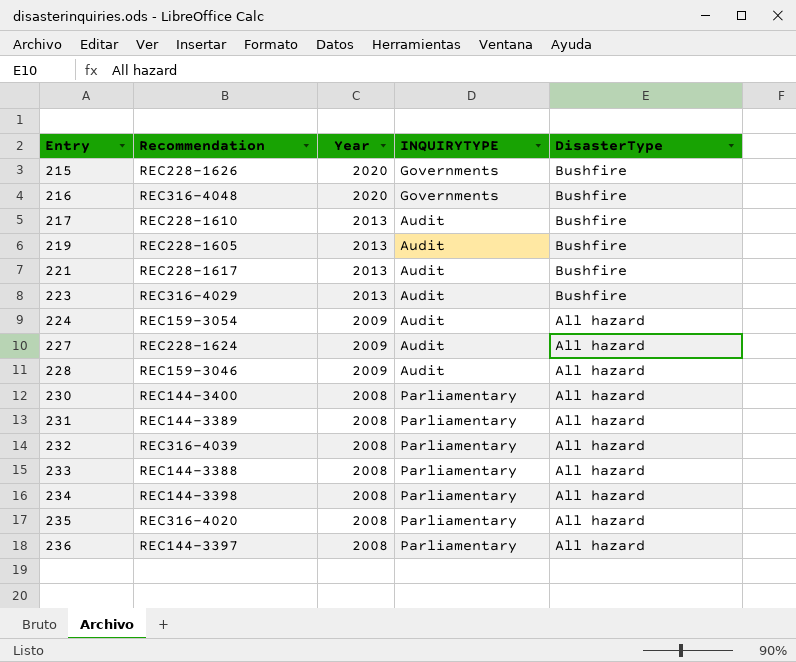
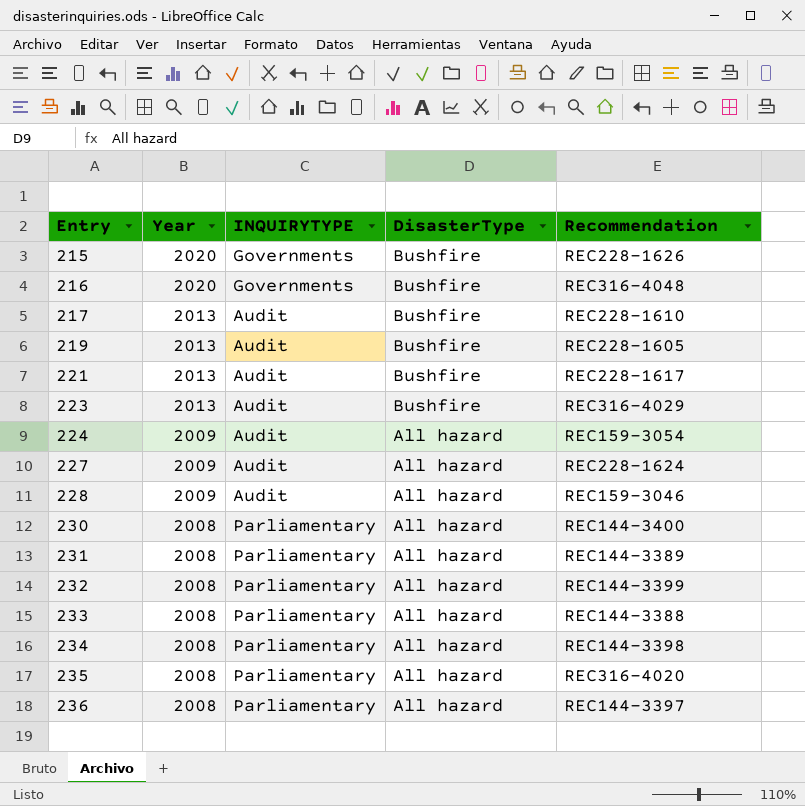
column Recommendation | position: 2 -> 5
232 | Recommendation: REC316-4039 -> REC144-3399

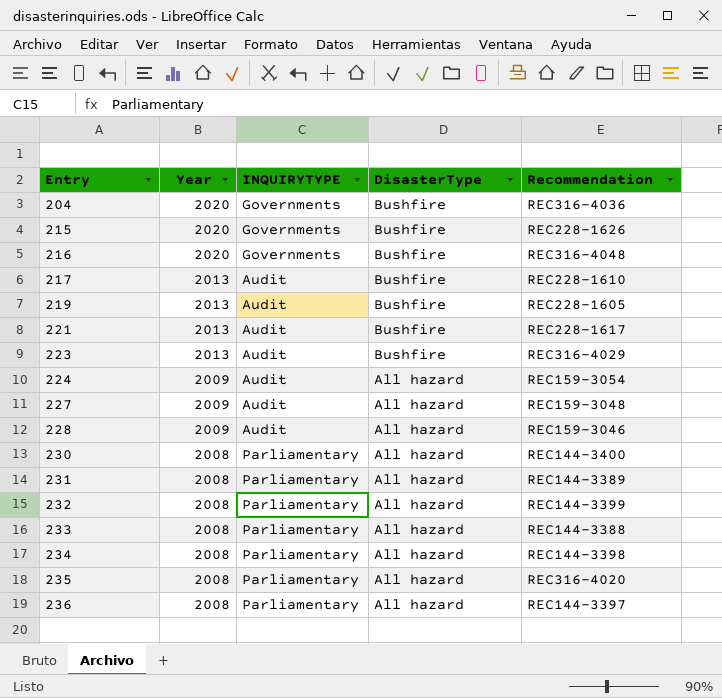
row 204: none -> 2020 | Governments | Bushfire | REC316-4036
227 | Recommendation: REC228-1624 -> REC159-3048

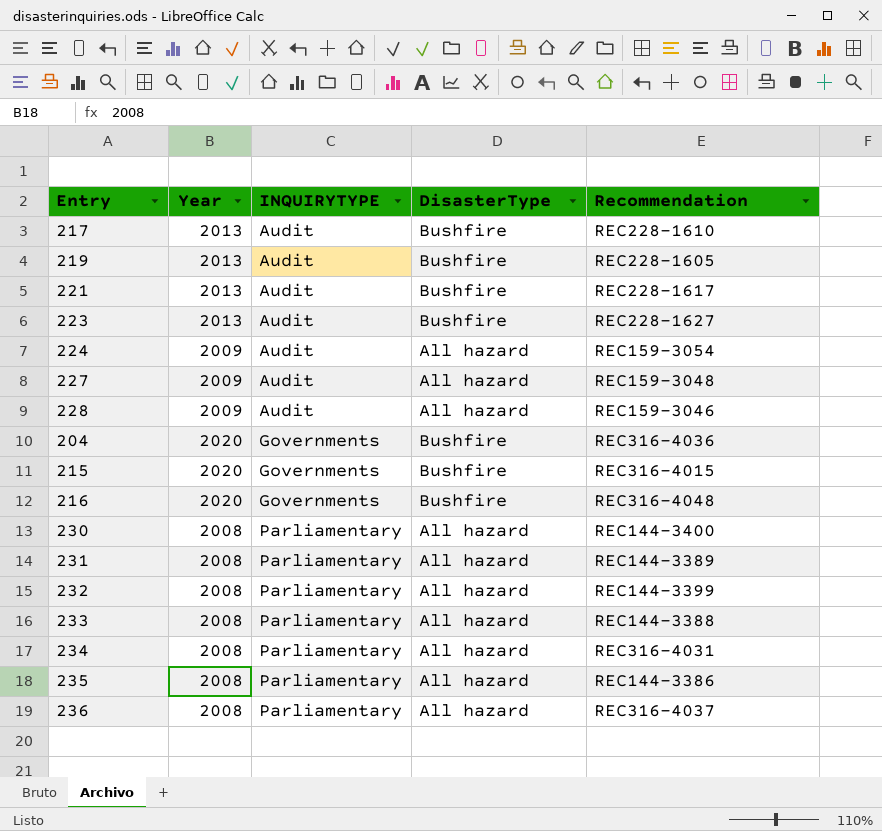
row order: Entry ascending -> INQUIRYTYPE ascending
223 | Recommendation: REC316-4029 -> REC228-1627
215 | Recommendation: REC228-1626 -> REC316-4015
234 | Recommendation: REC144-3398 -> REC316-4031
235 | Recommendation: REC316-4020 -> REC144-3386
236 | Recommendation: REC144-3397 -> REC316-4037

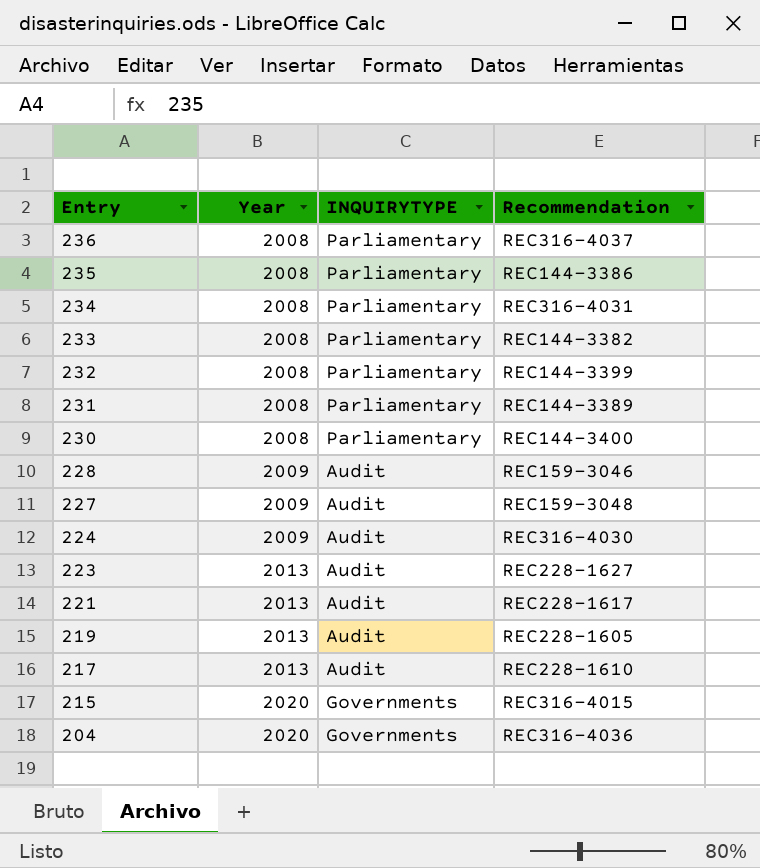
row order: INQUIRYTYPE ascending -> Entry descending
column DisasterType | position: 4 -> none
row 216: 2020 | Governments | Bushfire | REC316-4048 -> none
233 | Recommendation: REC144-3388 -> REC144-3382
224 | Recommendation: REC159-3054 -> REC316-4030

